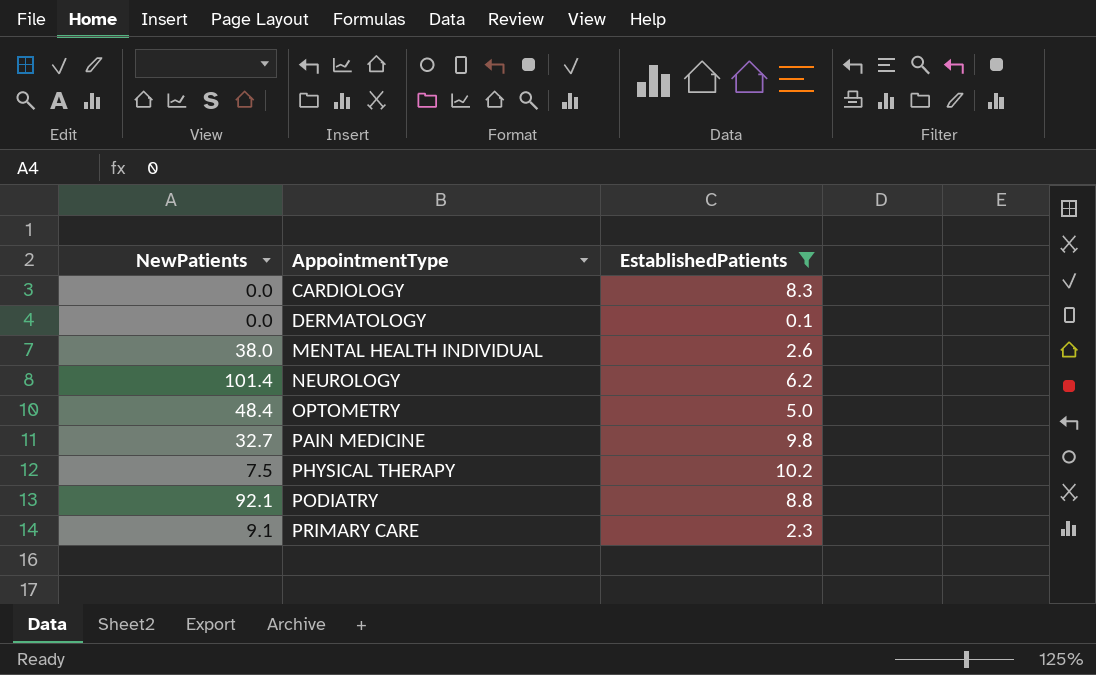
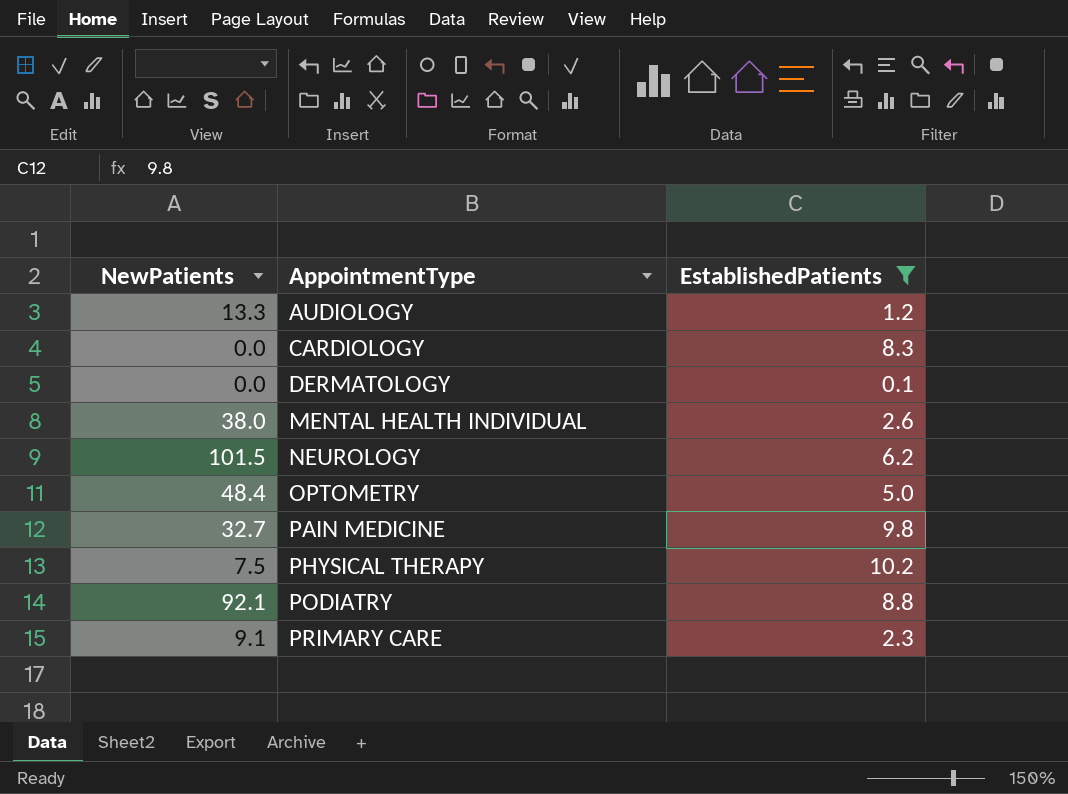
row AUDIOLOGY: none -> 13.3 | 1.2
NEUROLOGY | NewPatients: 101.4 -> 101.5

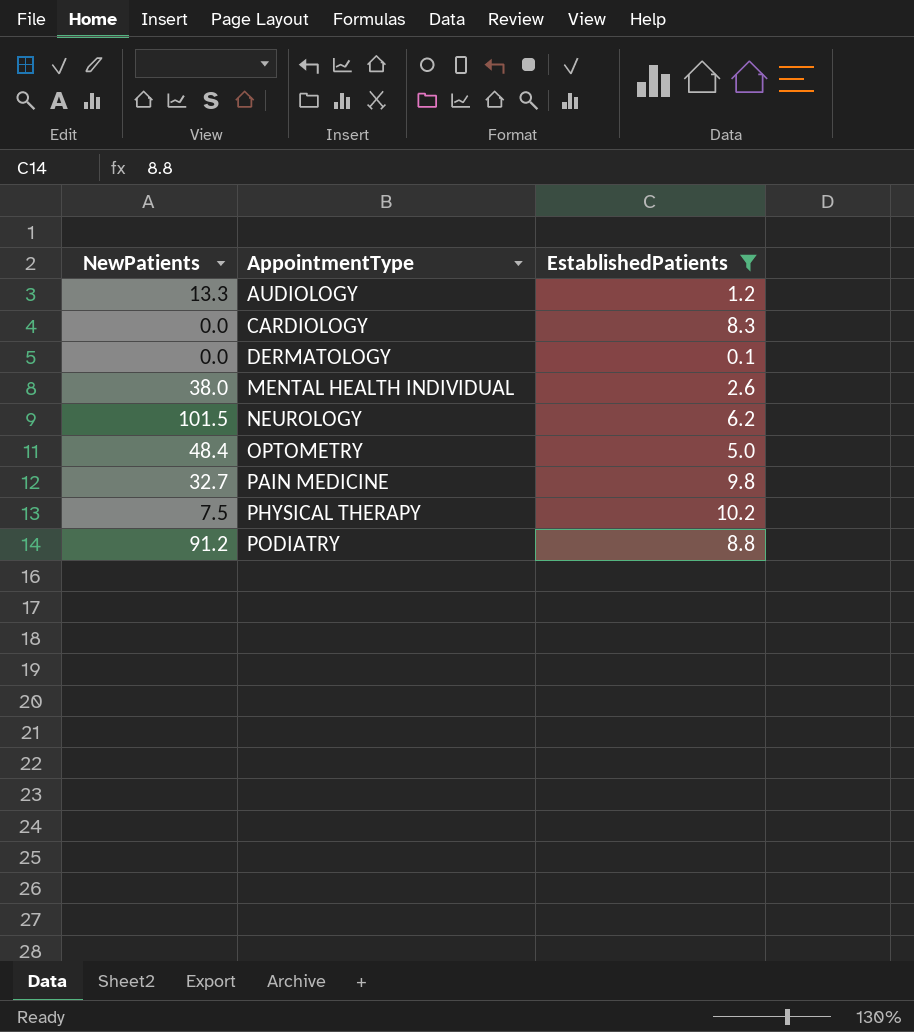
row PRIMARY CARE: 9.1 | 2.3 -> none
PODIATRY | NewPatients: 92.1 -> 91.2

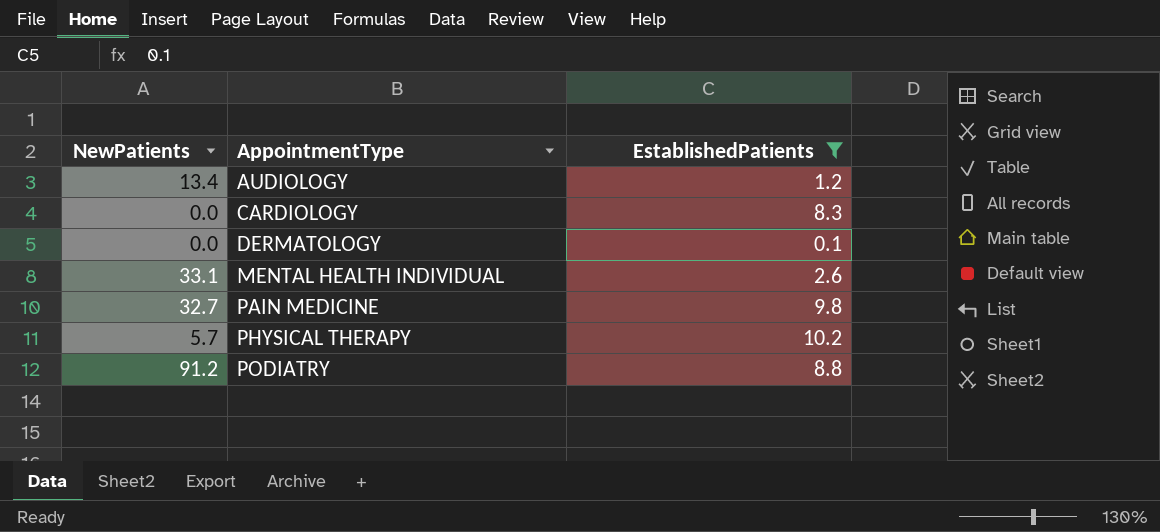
row NEUROLOGY: 101.5 | 6.2 -> none
row OPTOMETRY: 48.4 | 5.0 -> none
AUDIOLOGY | NewPatients: 13.3 -> 13.4
MENTAL HEALTH INDIVIDUAL | NewPatients: 38.0 -> 33.1
PHYSICAL THERAPY | NewPatients: 7.5 -> 5.7

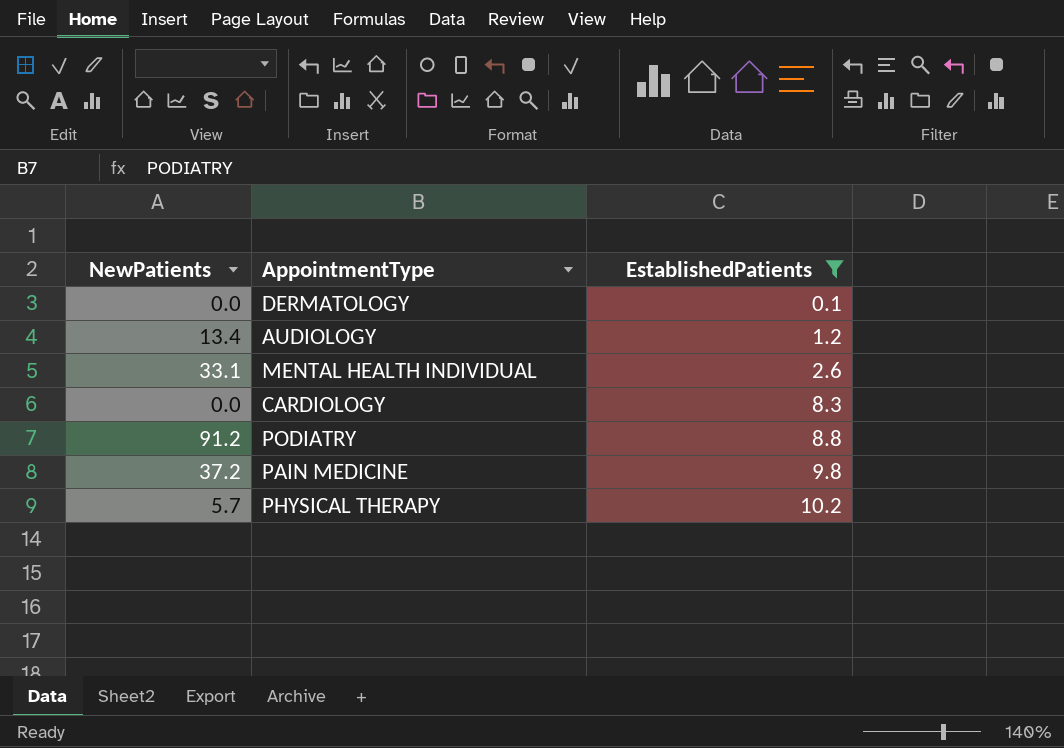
row order: AppointmentType ascending -> EstablishedPatients ascending
PAIN MEDICINE | NewPatients: 32.7 -> 37.2

